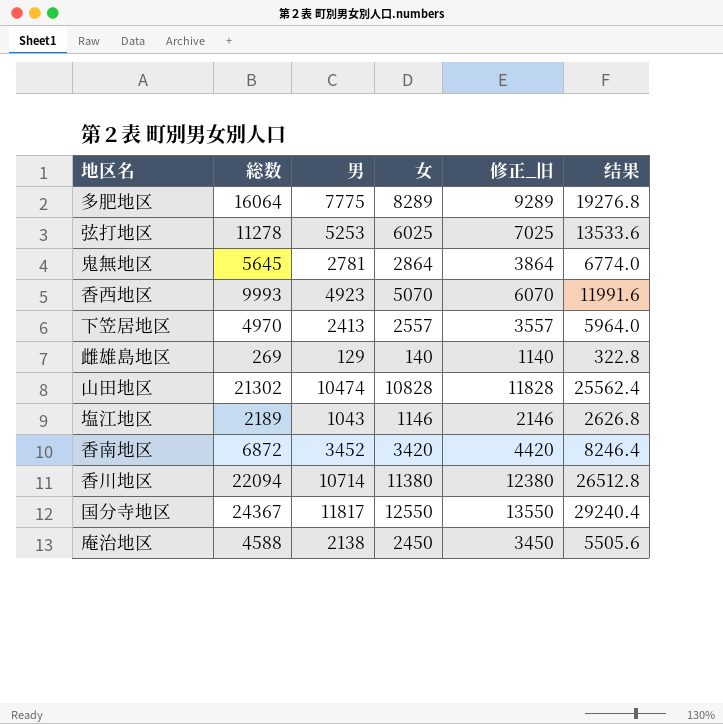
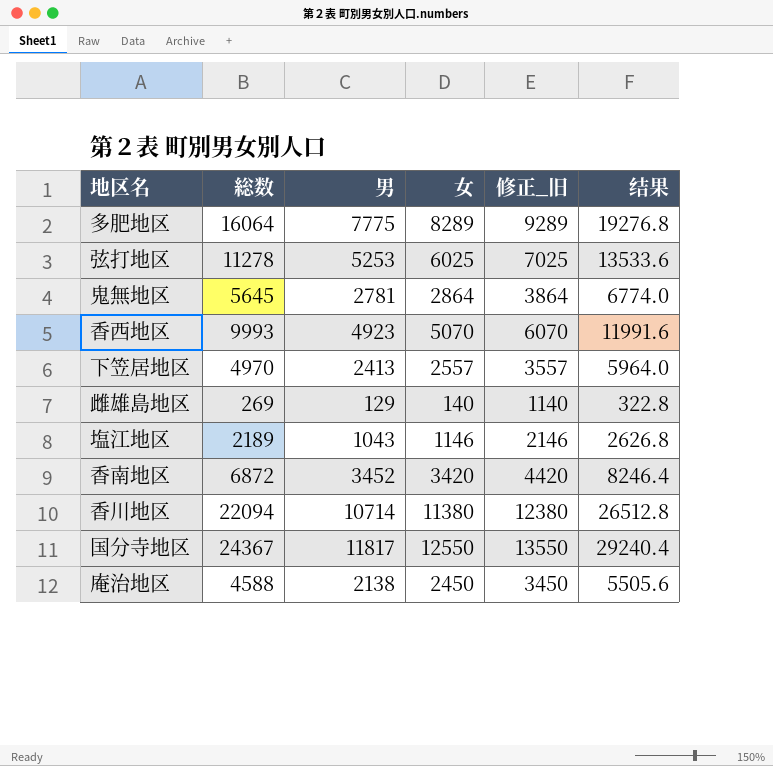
row 山田地区: 21302 | 10474 | 10828 | 11828 | 25562.4 -> none

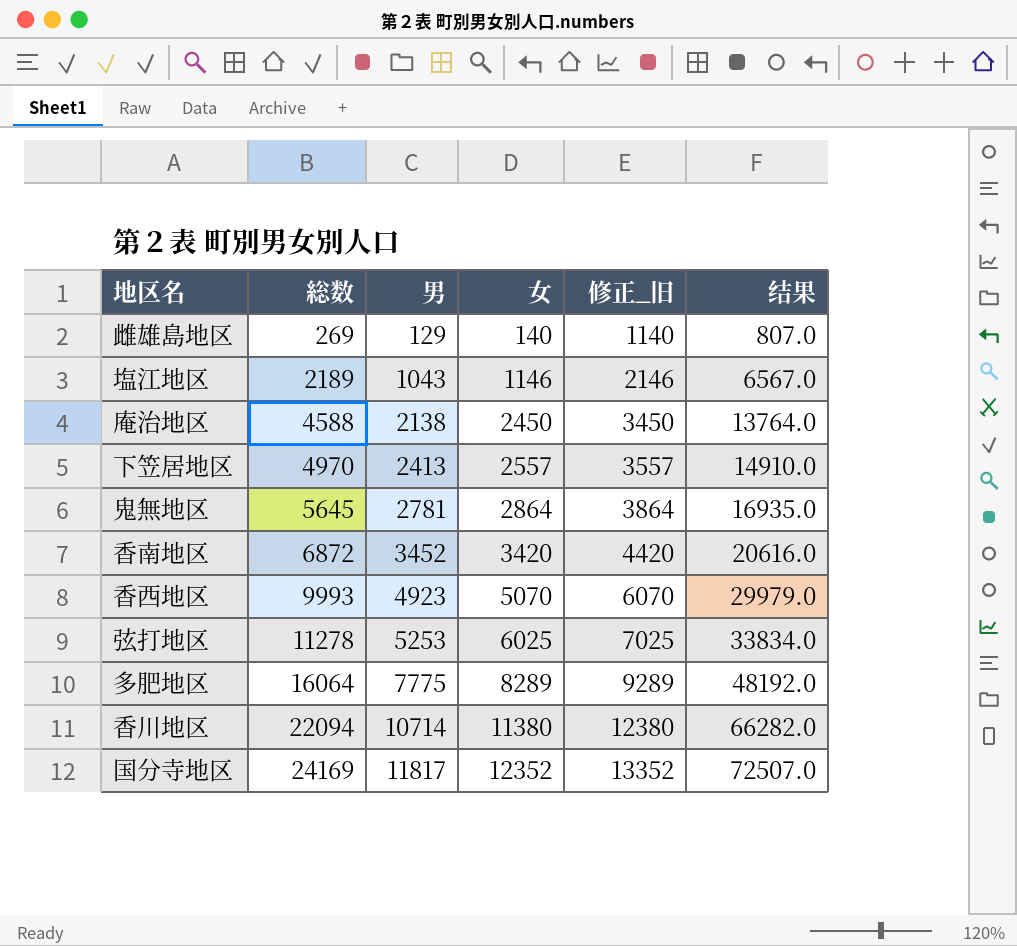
row order: none -> 総数 ascending
column 结果 | formula: [総数] * 1.2 -> [総数] * 3
国分寺地区 | 総数: 24367 -> 24169
国分寺地区 | 女: 12550 -> 12352
国分寺地区 | 修正_旧: 13550 -> 13352

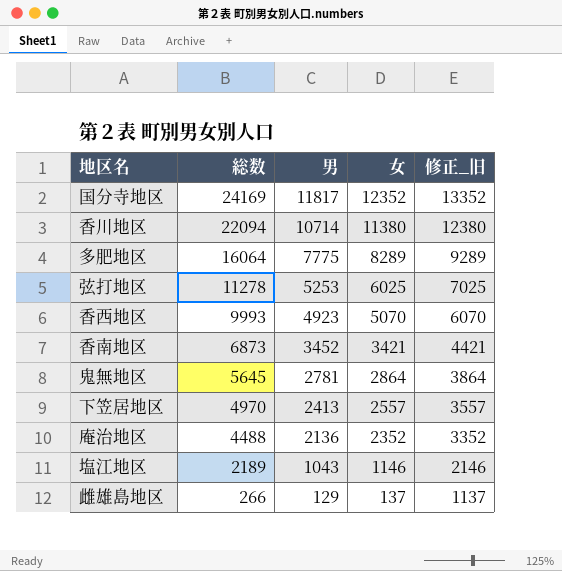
row order: 総数 ascending -> 総数 descending
column 结果 | formula: [総数] * 3 -> none
香南地区 | 総数: 6872 -> 6873
香南地区 | 女: 3420 -> 3421
香南地区 | 修正_旧: 4420 -> 4421
庵治地区 | 総数: 4588 -> 4488
庵治地区 | 男: 2138 -> 2136
庵治地区 | 女: 2450 -> 2352
庵治地区 | 修正_旧: 3450 -> 3352
雌雄島地区 | 総数: 269 -> 266
雌雄島地区 | 女: 140 -> 137
雌雄島地区 | 修正_旧: 1140 -> 1137

